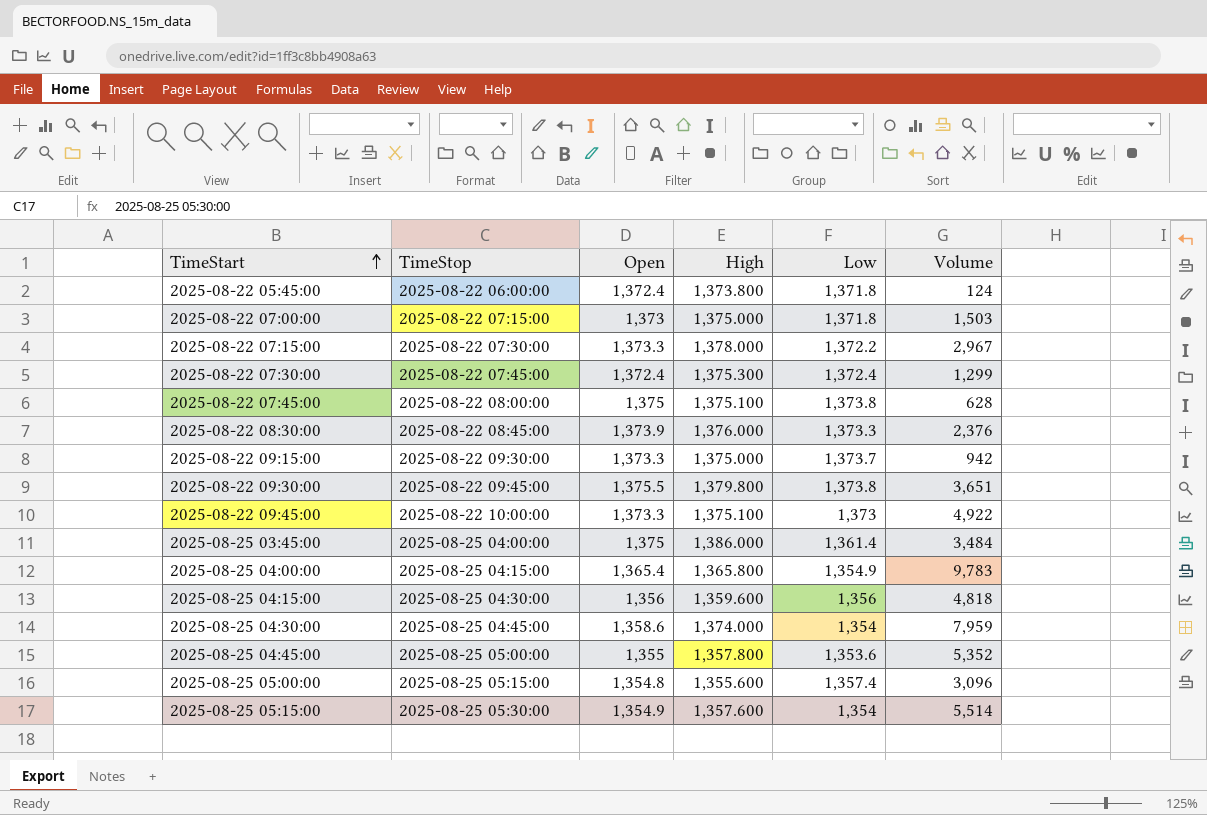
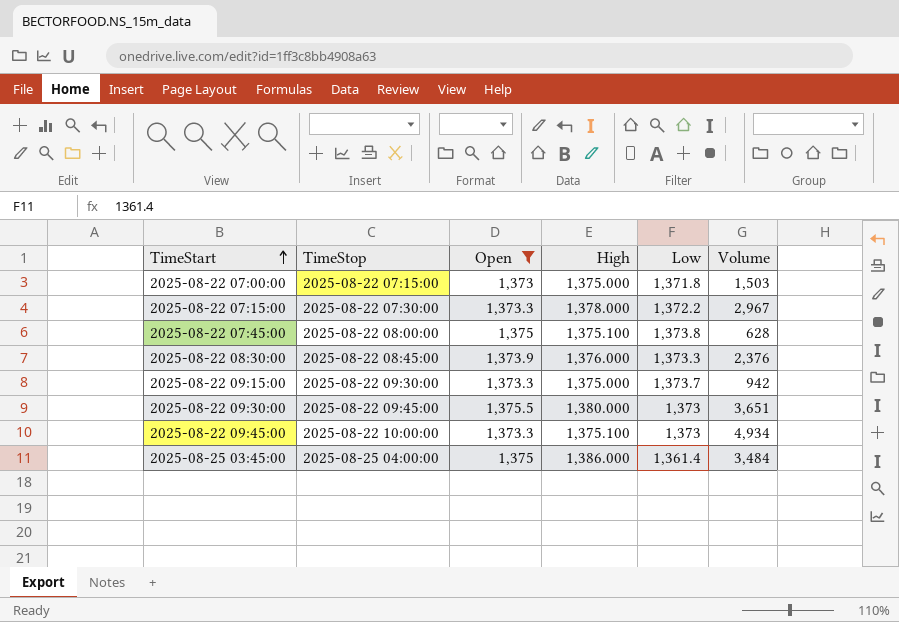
filter: none -> Open >= 1,373
2025-08-22 09:30:00 | High: 1,379.800 -> 1,380.000
2025-08-22 09:30:00 | Low: 1,373.8 -> 1,373
2025-08-22 09:45:00 | Volume: 4,922 -> 4,934

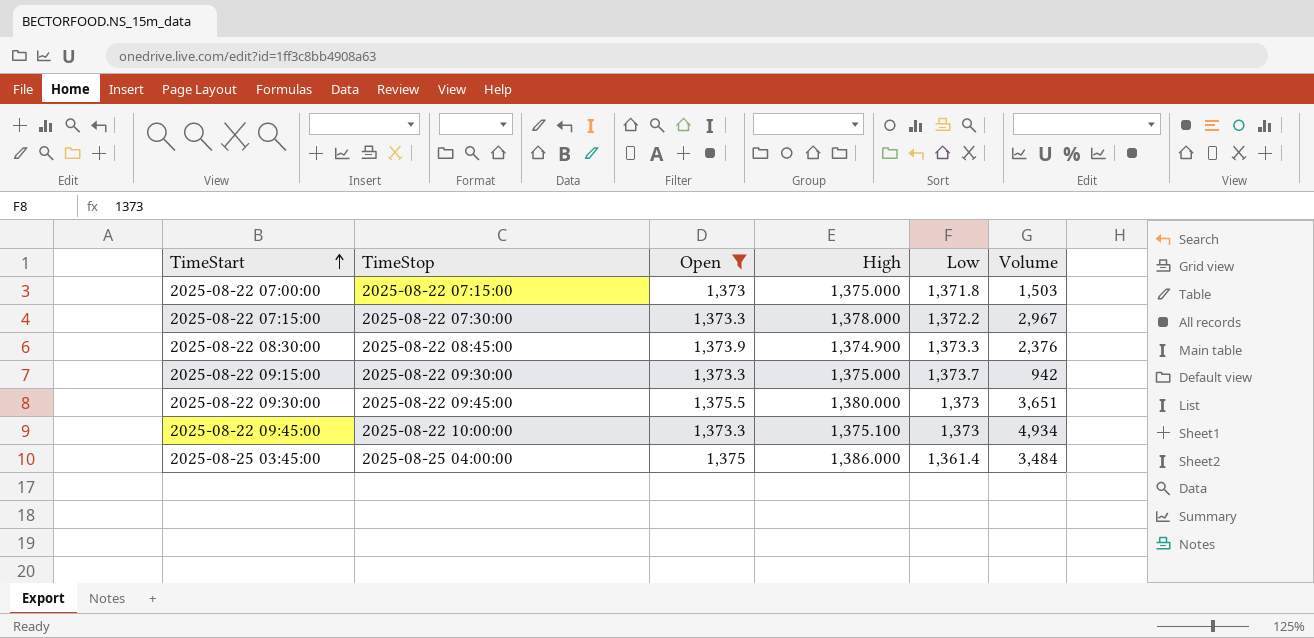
row 2025-08-22 07:45:00: 2025-08-22 08:00:00 | 1,375 | 1,375.100 | 1,373.8 | 628 -> none
2025-08-22 08:30:00 | High: 1,376.000 -> 1,374.900

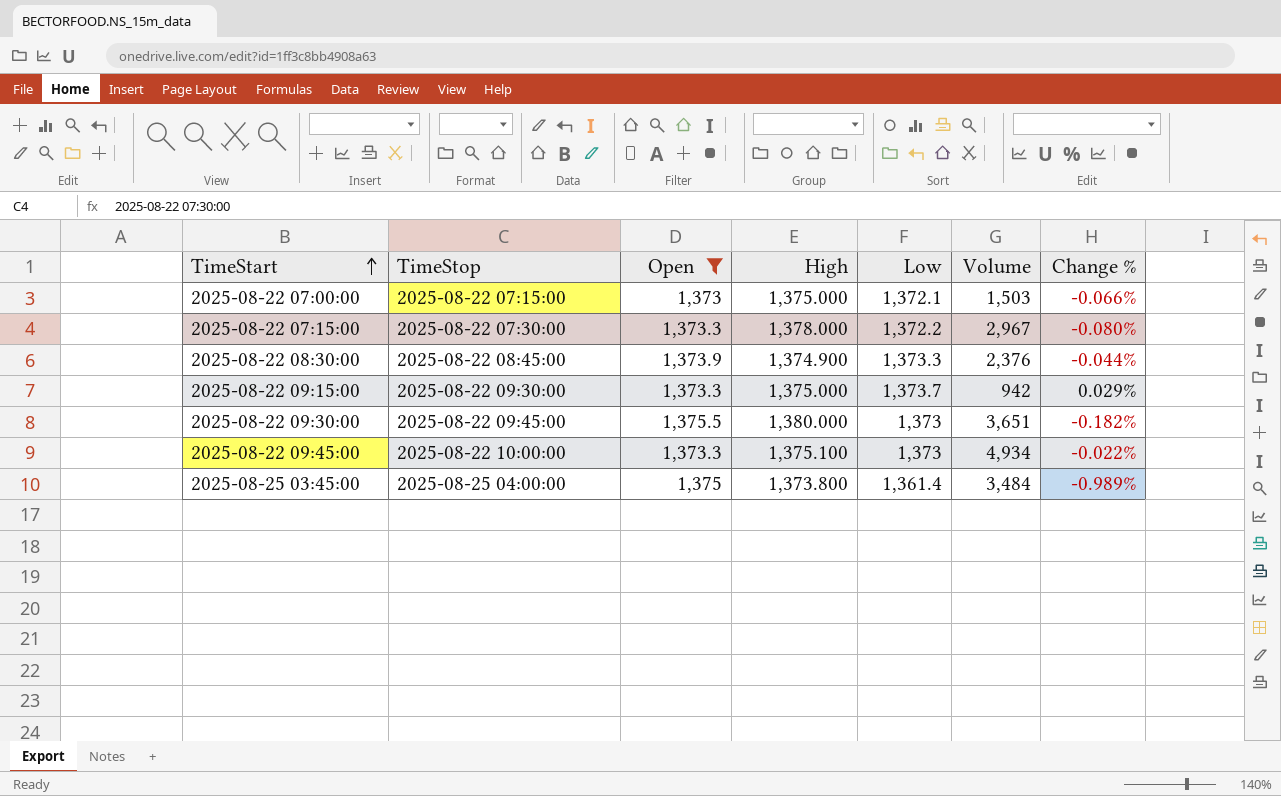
column Change % | formula: none -> ([Low] - [Open]) / [Open]
2025-08-22 07:00:00 | Low: 1,371.8 -> 1,372.1
2025-08-25 03:45:00 | High: 1,386.000 -> 1,373.800

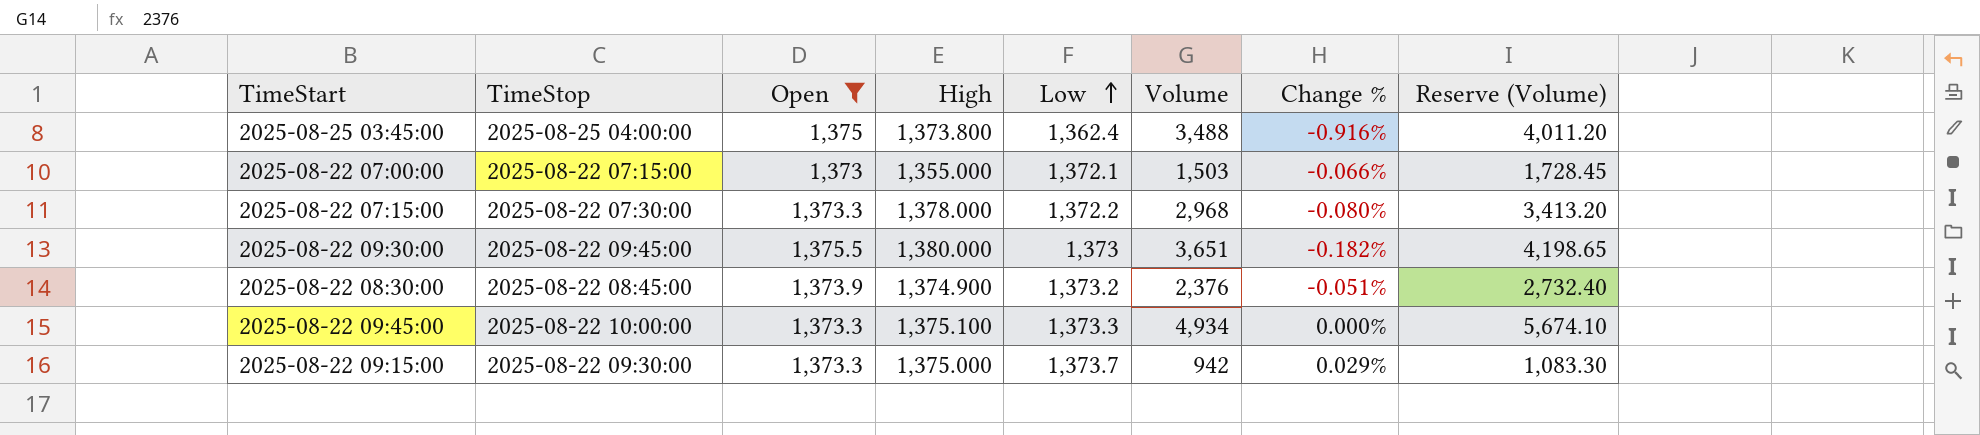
row order: TimeStart ascending -> Low ascending
column Reserve (Volume) | formula: none -> [Volume] * 1.15
2025-08-25 03:45:00 | Low: 1,361.4 -> 1,362.4
2025-08-25 03:45:00 | Volume: 3,484 -> 3,488
2025-08-25 03:45:00 | Change %: -0.989% -> -0.916%
2025-08-22 07:00:00 | High: 1,375.000 -> 1,355.000
2025-08-22 07:15:00 | Volume: 2,967 -> 2,968
2025-08-22 08:30:00 | Low: 1,373.3 -> 1,373.2
2025-08-22 08:30:00 | Change %: -0.044% -> -0.051%
2025-08-22 09:45:00 | Low: 1,373 -> 1,373.3
2025-08-22 09:45:00 | Change %: -0.022% -> 0.000%

